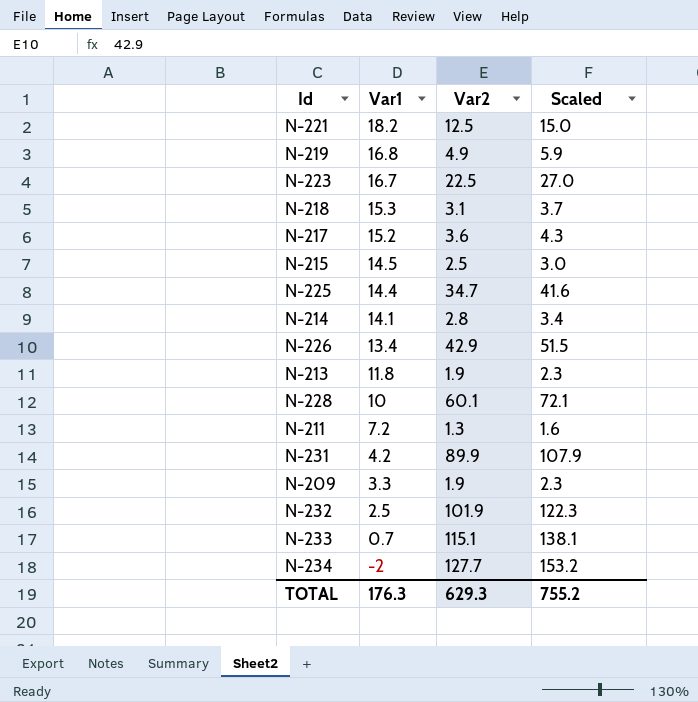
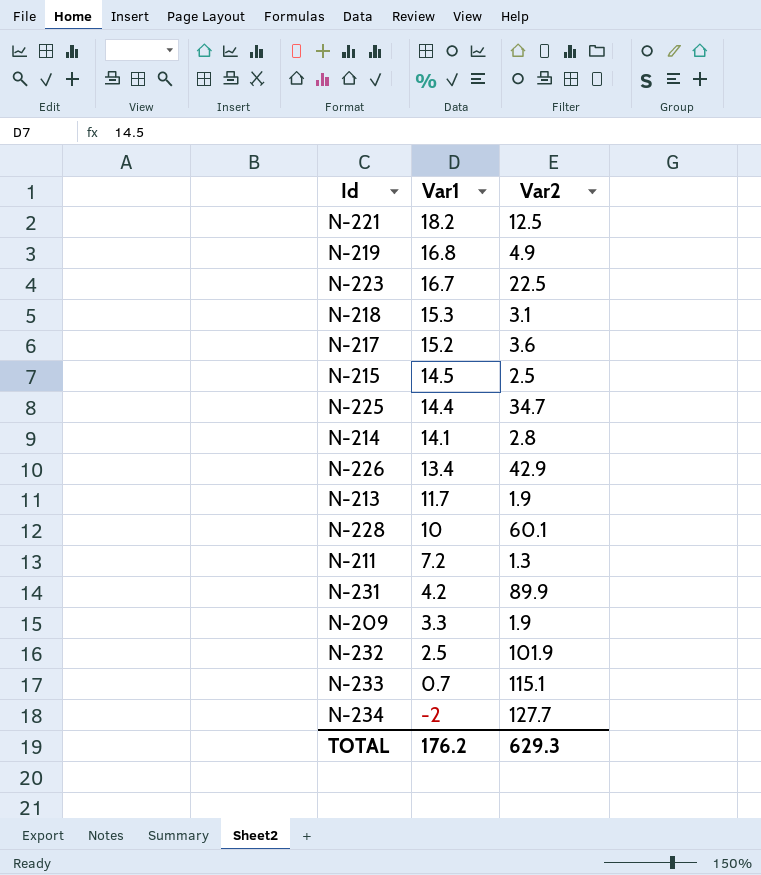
column Scaled | formula: [Var2] * 1.2 -> none
N-213 | Var1: 11.8 -> 11.7
TOTAL | Var1: 176.3 -> 176.2

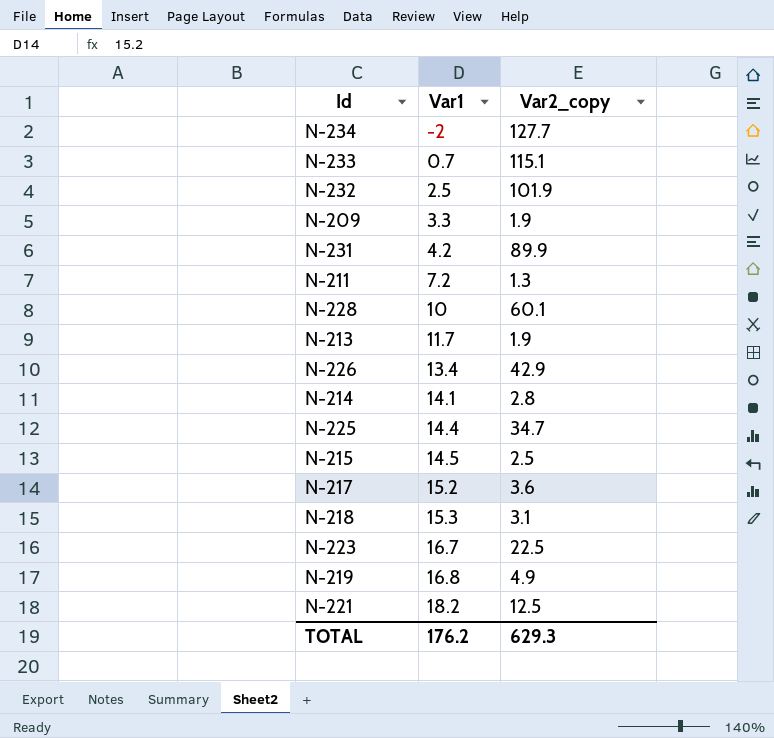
row order: Var1 descending -> Var1 ascending
column name: Var2 -> Var2_copy

